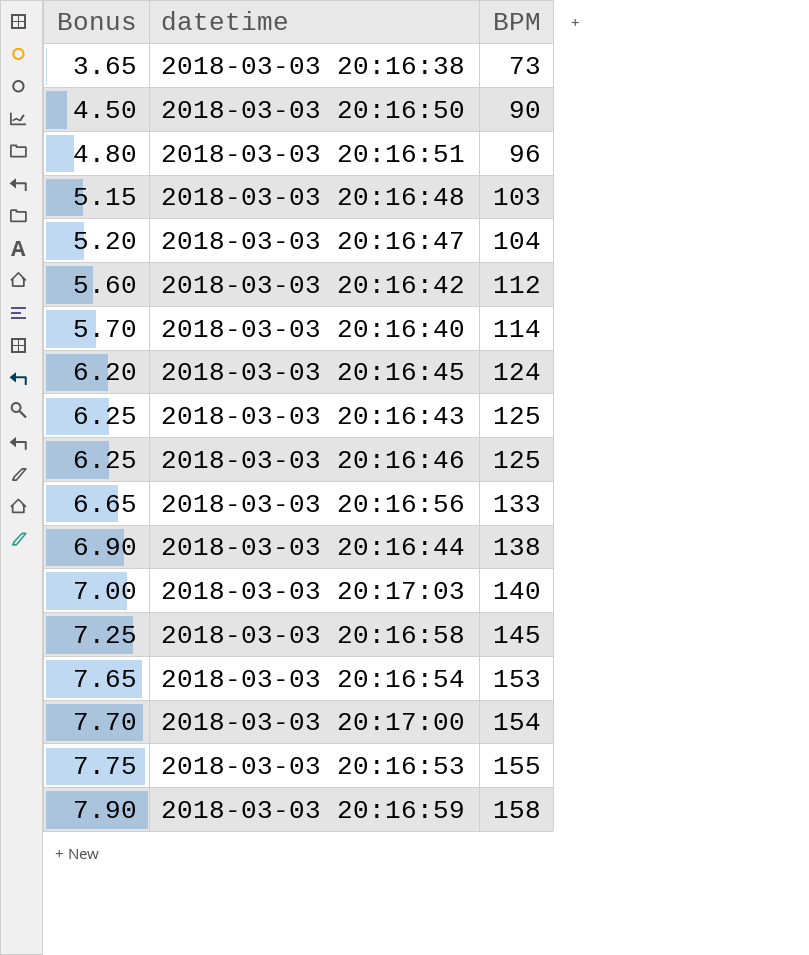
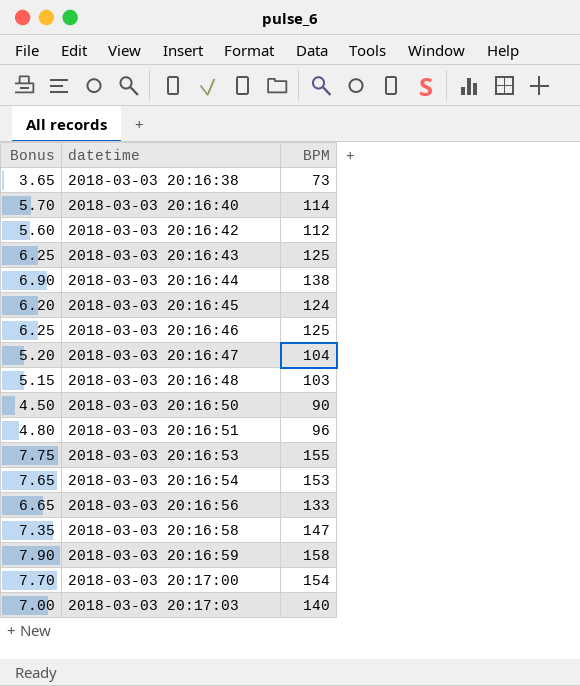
row order: Bonus ascending -> datetime ascending
2018-03-03 20:16:58 | Bonus: 7.25 -> 7.35
2018-03-03 20:16:58 | BPM: 145 -> 147

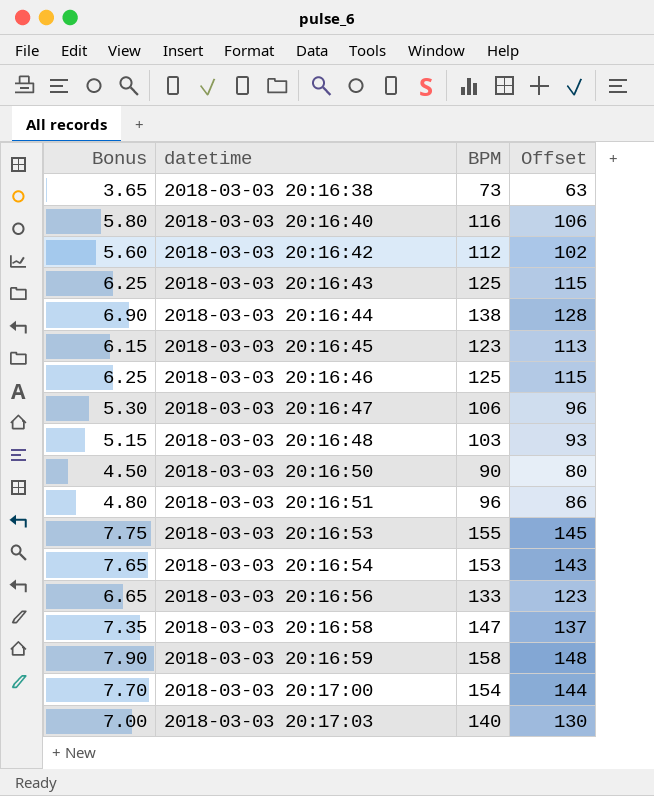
column Offset | formula: none -> [BPM] - 10
2018-03-03 20:16:40 | Bonus: 5.70 -> 5.80
2018-03-03 20:16:40 | BPM: 114 -> 116
2018-03-03 20:16:45 | Bonus: 6.20 -> 6.15
2018-03-03 20:16:45 | BPM: 124 -> 123
2018-03-03 20:16:47 | Bonus: 5.20 -> 5.30
2018-03-03 20:16:47 | BPM: 104 -> 106

